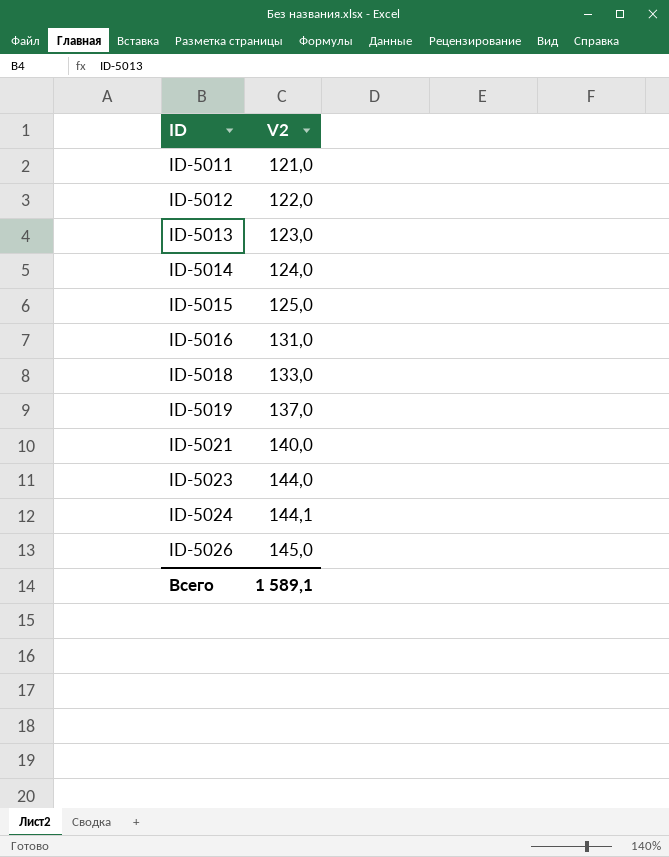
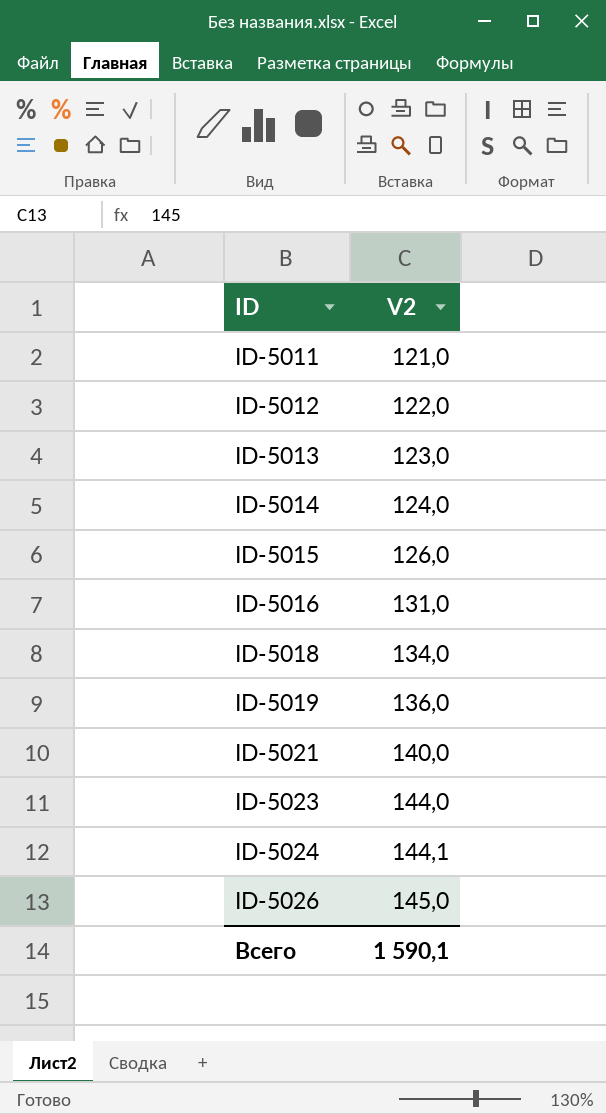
ID-5015 | V2: 125,0 -> 126,0
ID-5018 | V2: 133,0 -> 134,0
ID-5019 | V2: 137,0 -> 136,0
Всего | V2: 1 589,1 -> 1 590,1

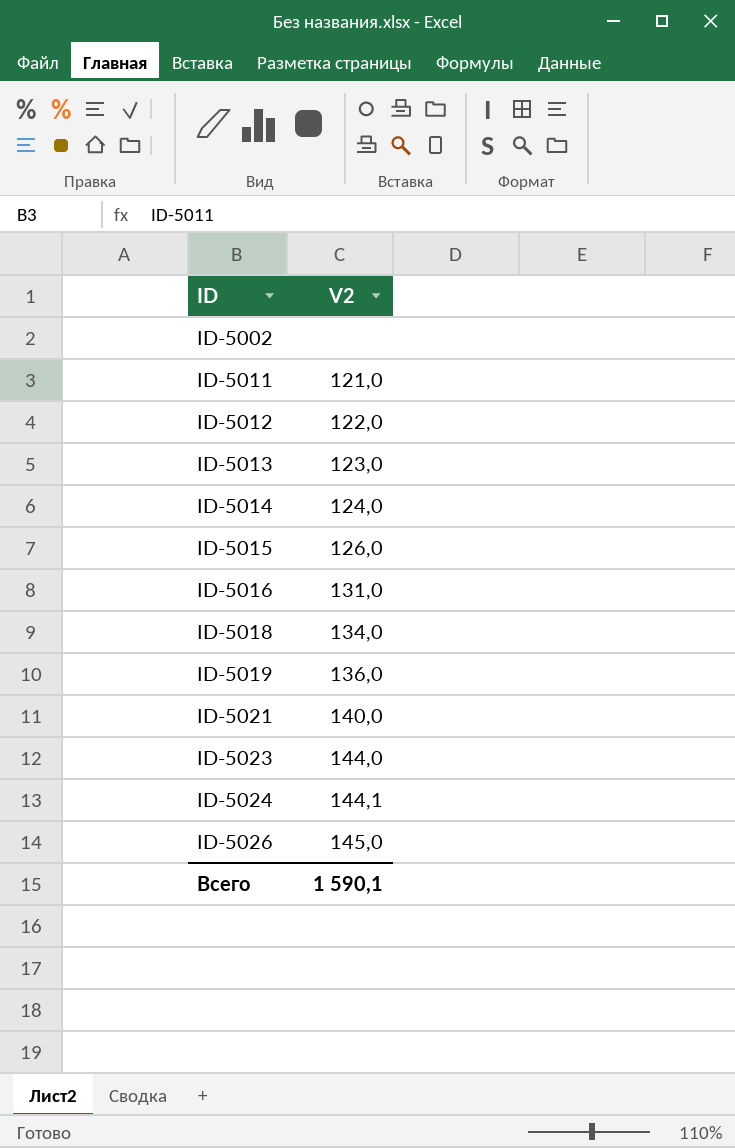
row ID-5002: none -> none

